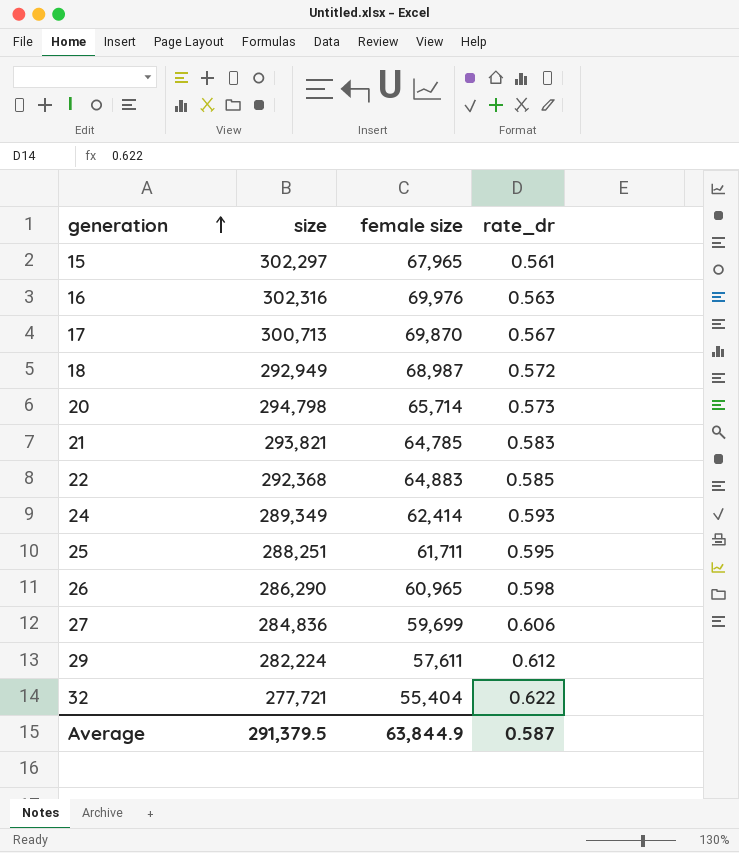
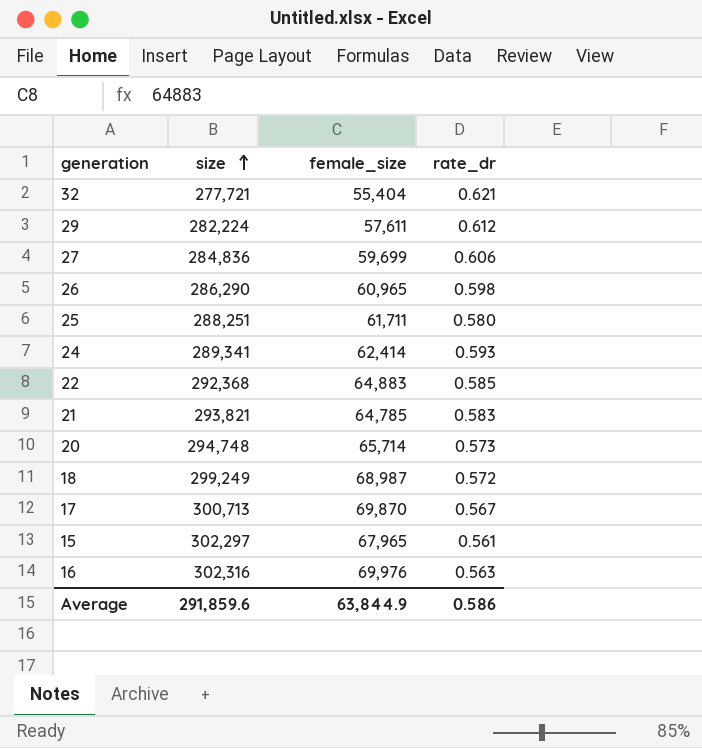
row order: generation ascending -> size ascending
column name: female size -> female_size
32 | rate_dr: 0.622 -> 0.621
25 | rate_dr: 0.595 -> 0.580
24 | size: 289,349 -> 289,341
20 | size: 294,798 -> 294,748
18 | size: 292,949 -> 299,249
Average | size: 291,379.5 -> 291,859.6
Average | rate_dr: 0.587 -> 0.586

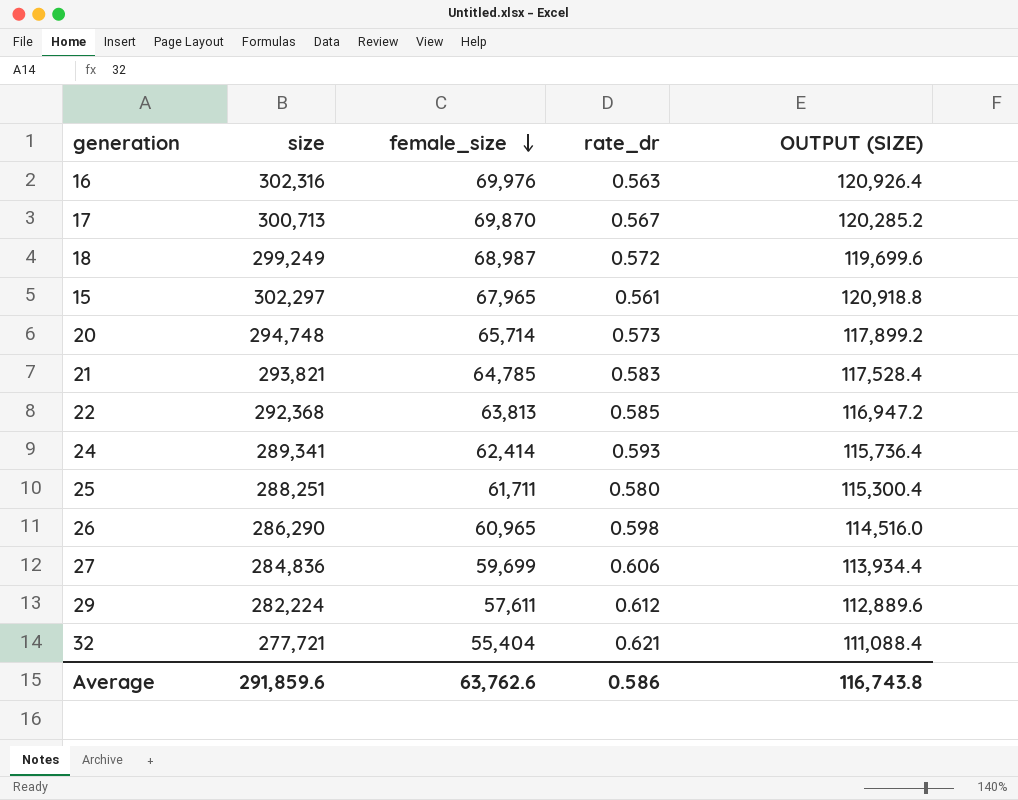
row order: size ascending -> female_size descending
column OUTPUT (SIZE) | formula: none -> [size] * 0.4
22 | female_size: 64,883 -> 63,813
Average | female_size: 63,844.9 -> 63,762.6

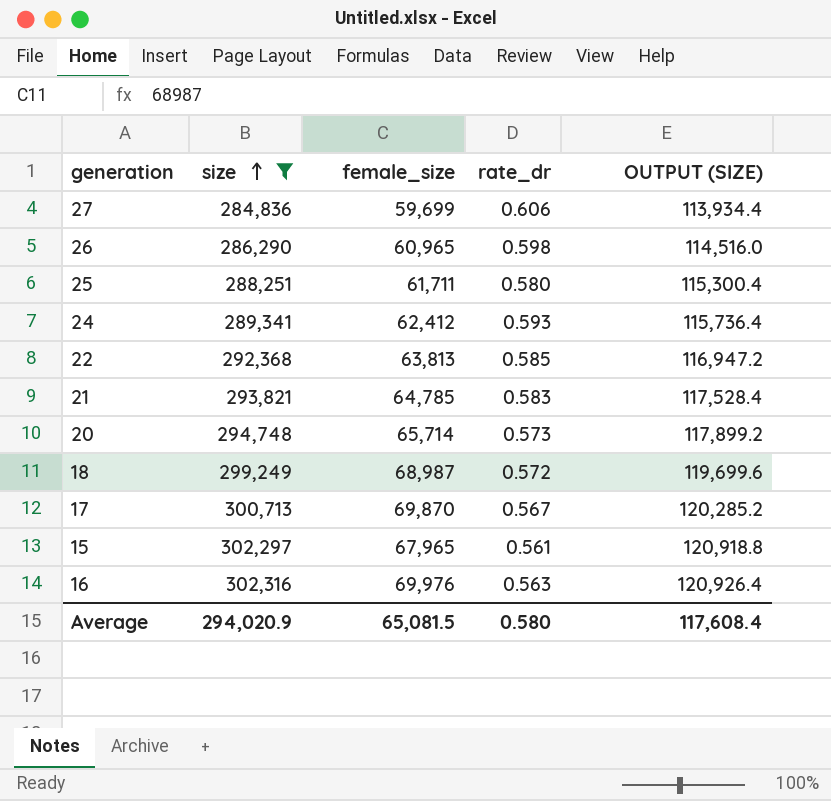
filter: none -> size >= 284,836
row order: female_size descending -> size ascending
24 | female_size: 62,414 -> 62,412
Average | size: 291,859.6 -> 294,020.9
Average | female_size: 63,762.6 -> 65,081.5
Average | rate_dr: 0.586 -> 0.580
Average | OUTPUT (SIZE): 116,743.8 -> 117,608.4

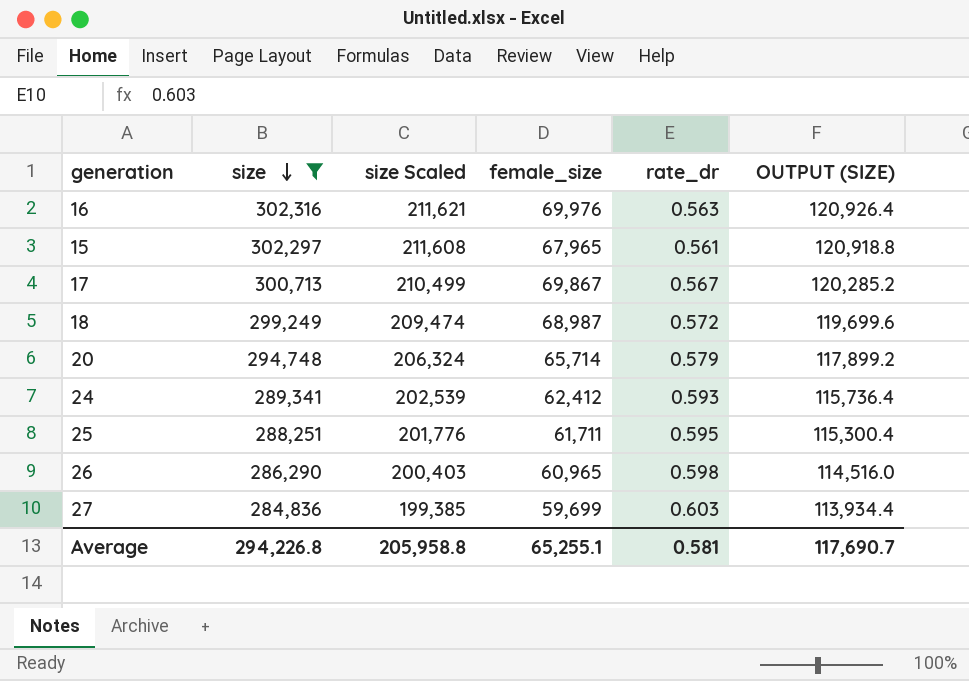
row order: size ascending -> size descending
column size Scaled | formula: none -> [size] * 0.7
row 22: 292,368 | 63,813 | 0.585 | 116,947.2 -> none
row 21: 293,821 | 64,785 | 0.583 | 117,528.4 -> none
17 | female_size: 69,870 -> 69,867
20 | rate_dr: 0.573 -> 0.579
25 | rate_dr: 0.580 -> 0.595
27 | rate_dr: 0.606 -> 0.603
Average | size: 294,020.9 -> 294,226.8
Average | female_size: 65,081.5 -> 65,255.1
Average | rate_dr: 0.580 -> 0.581
Average | OUTPUT (SIZE): 117,608.4 -> 117,690.7

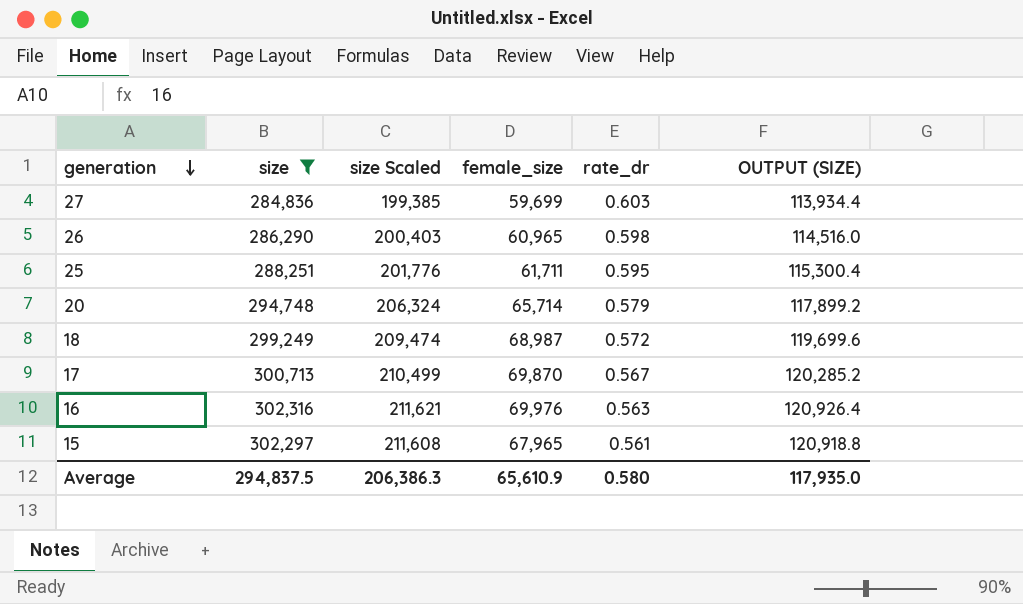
row order: size descending -> generation descending
row 24: 289,341 | 202,539 | 62,412 | 0.593 | 115,736.4 -> none
17 | female_size: 69,867 -> 69,870
Average | size: 294,226.8 -> 294,837.5
Average | size Scaled: 205,958.8 -> 206,386.3
Average | female_size: 65,255.1 -> 65,610.9
Average | rate_dr: 0.581 -> 0.580
Average | OUTPUT (SIZE): 117,690.7 -> 117,935.0

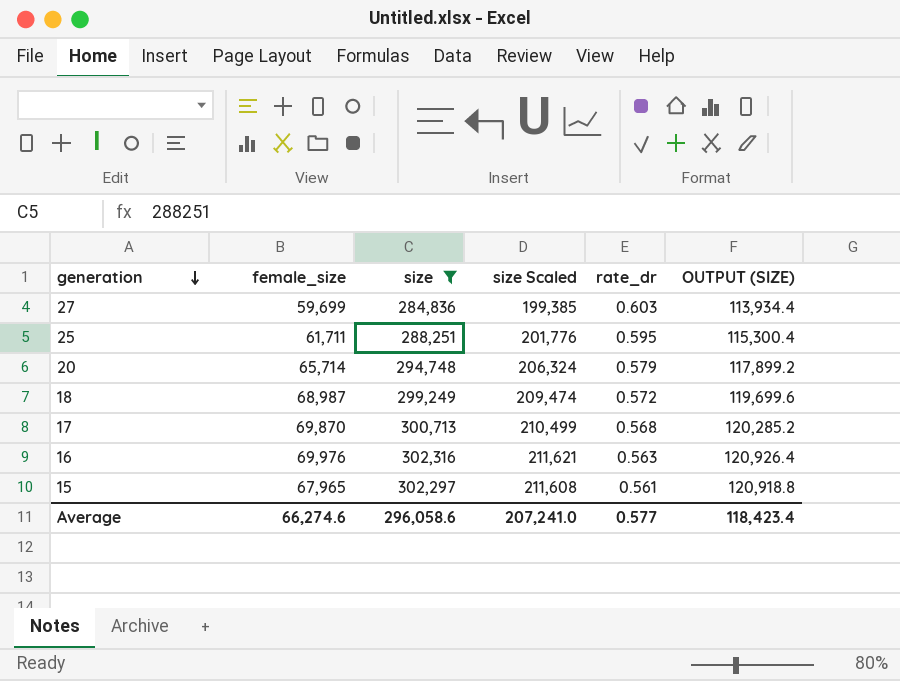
column female_size | position: 4 -> 2
row 26: 286,290 | 200,403 | 60,965 | 0.598 | 114,516.0 -> none
17 | rate_dr: 0.567 -> 0.568
Average | female_size: 65,610.9 -> 66,274.6
Average | size: 294,837.5 -> 296,058.6
Average | size Scaled: 206,386.3 -> 207,241.0
Average | rate_dr: 0.580 -> 0.577
Average | OUTPUT (SIZE): 117,935.0 -> 118,423.4

